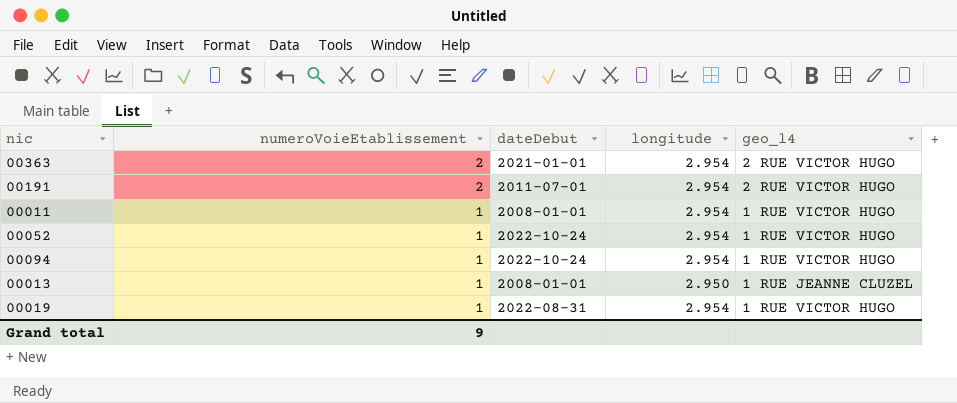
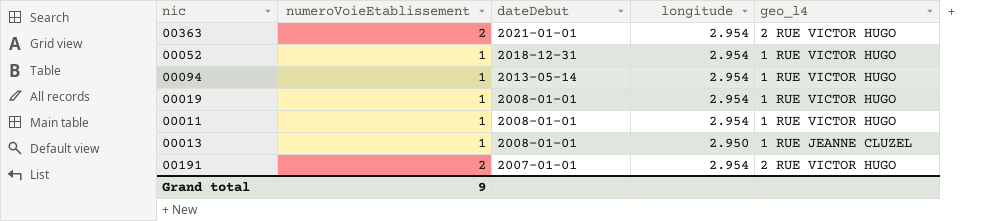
row order: numeroVoieEtablissement descending -> dateDebut descending
00052 | dateDebut: 2022-10-24 -> 2018-12-31
00094 | dateDebut: 2022-10-24 -> 2013-05-14
00019 | dateDebut: 2022-08-31 -> 2008-01-01
00191 | dateDebut: 2011-07-01 -> 2007-01-01

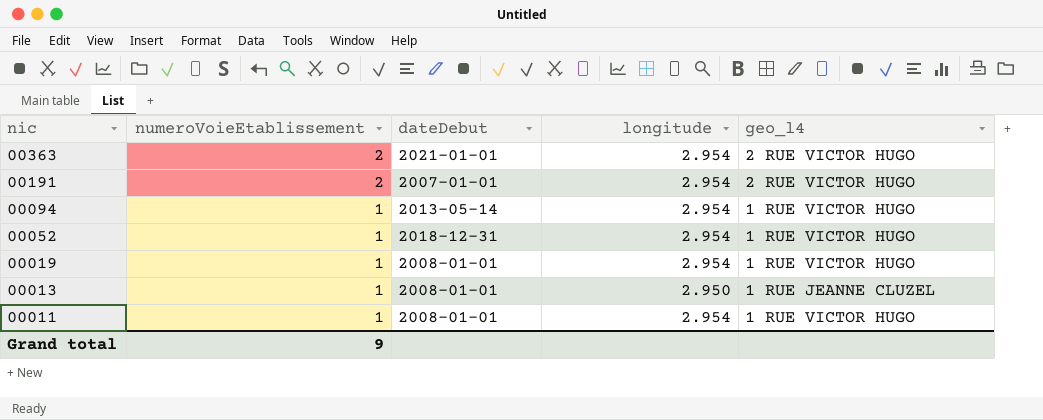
row order: dateDebut descending -> nic descending

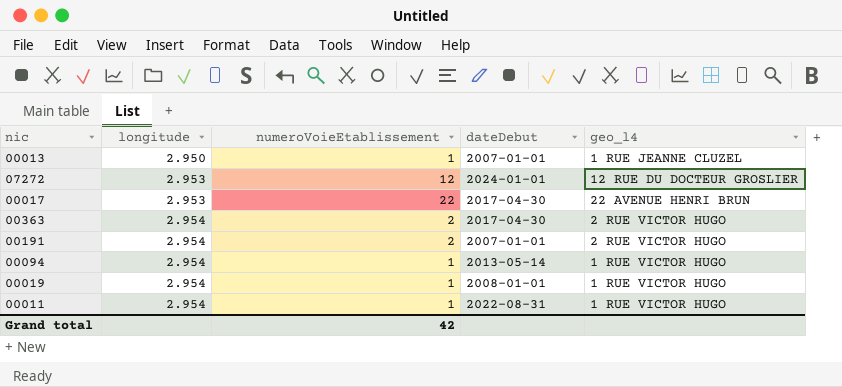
row order: nic descending -> longitude ascending
column longitude | position: 4 -> 2
row 00052: 1 | 2018-12-31 | 2.954 | 1 RUE VICTOR HUGO -> none
00013 | dateDebut: 2008-01-01 -> 2007-01-01
row 07272: none -> 2.953 | 12 | 2024-01-01 | 12 RUE DU DOCTEUR GROSLIER
row 00017: none -> 2.953 | 22 | 2017-04-30 | 22 AVENUE HENRI BRUN
00363 | dateDebut: 2021-01-01 -> 2017-04-30
00011 | dateDebut: 2008-01-01 -> 2022-08-31
Grand total | numeroVoieEtablissement: 9 -> 42

